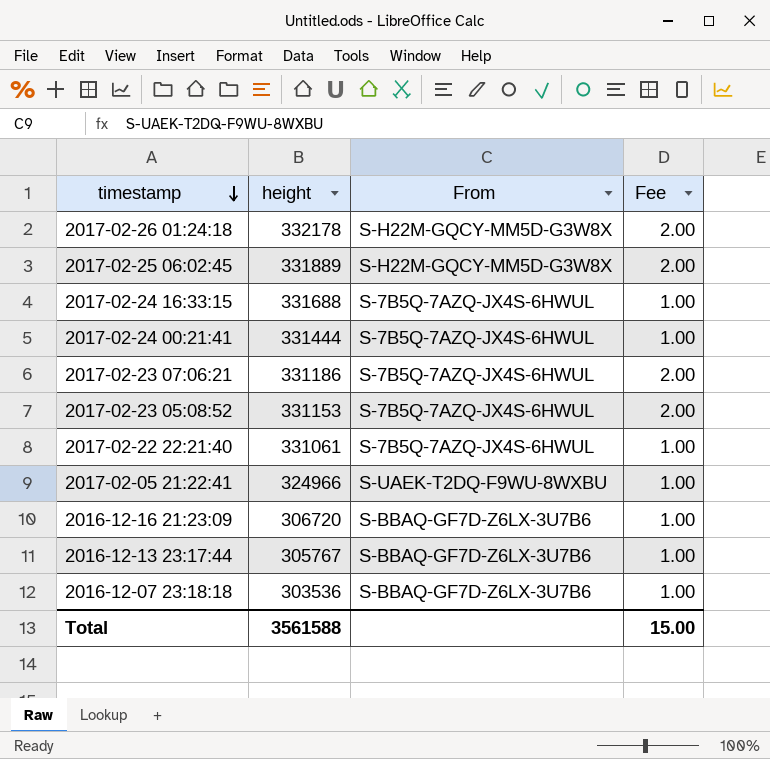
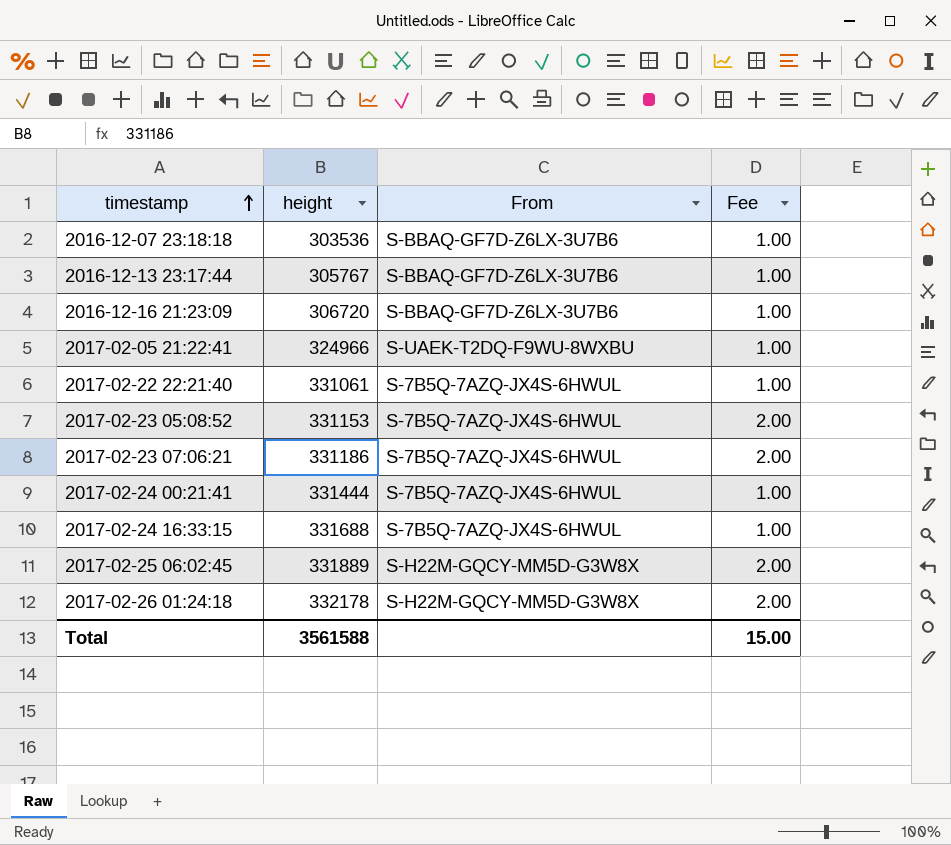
row order: timestamp descending -> timestamp ascending

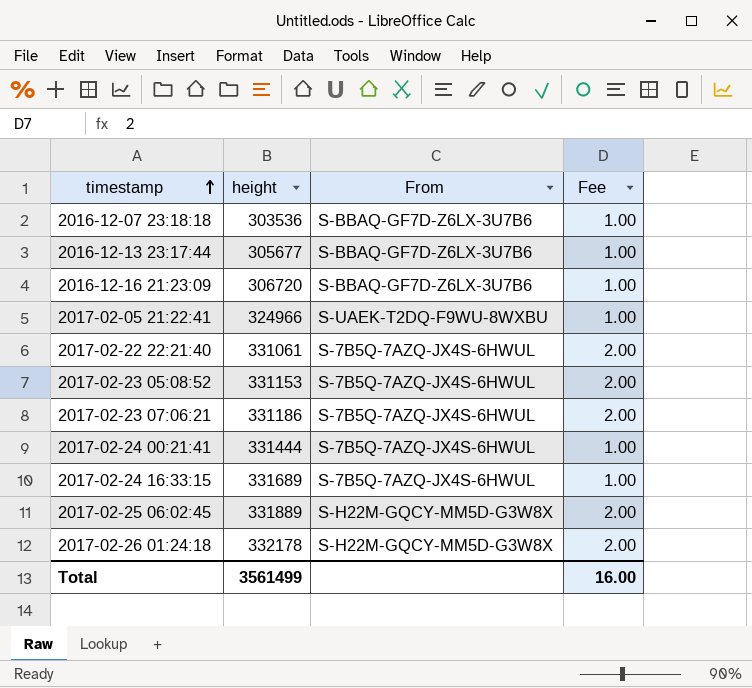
2016-12-13 23:17:44 | height: 305767 -> 305677
2017-02-22 22:21:40 | Fee: 1.00 -> 2.00
2017-02-24 16:33:15 | height: 331688 -> 331689
Total | height: 3561588 -> 3561499
Total | Fee: 15.00 -> 16.00

